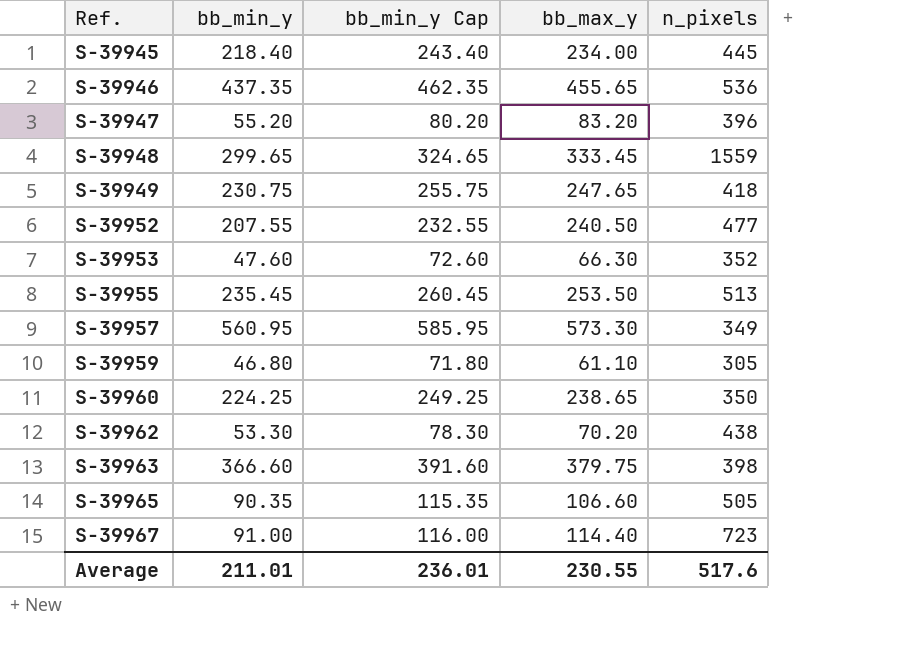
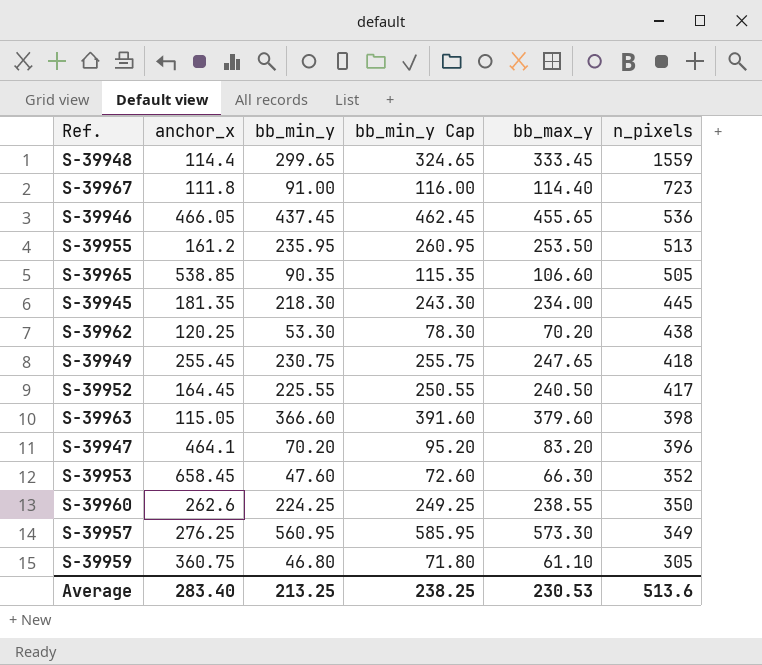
row order: Ref. ascending -> n_pixels descending
column anchor_x | position: none -> 2
S-39946 | bb_min_y: 437.35 -> 437.45
S-39946 | bb_min_y Cap: 462.35 -> 462.45
S-39955 | bb_min_y: 235.45 -> 235.95
S-39955 | bb_min_y Cap: 260.45 -> 260.95
S-39945 | bb_min_y: 218.40 -> 218.30
S-39945 | bb_min_y Cap: 243.40 -> 243.30
S-39952 | bb_min_y: 207.55 -> 225.55
S-39952 | bb_min_y Cap: 232.55 -> 250.55
S-39952 | n_pixels: 477 -> 417
S-39963 | bb_max_y: 379.75 -> 379.60
S-39947 | bb_min_y: 55.20 -> 70.20
S-39947 | bb_min_y Cap: 80.20 -> 95.20
S-39960 | bb_max_y: 238.65 -> 238.55
Average | bb_min_y: 211.01 -> 213.25
Average | bb_min_y Cap: 236.01 -> 238.25
Average | bb_max_y: 230.55 -> 230.53
Average | n_pixels: 517.6 -> 513.6

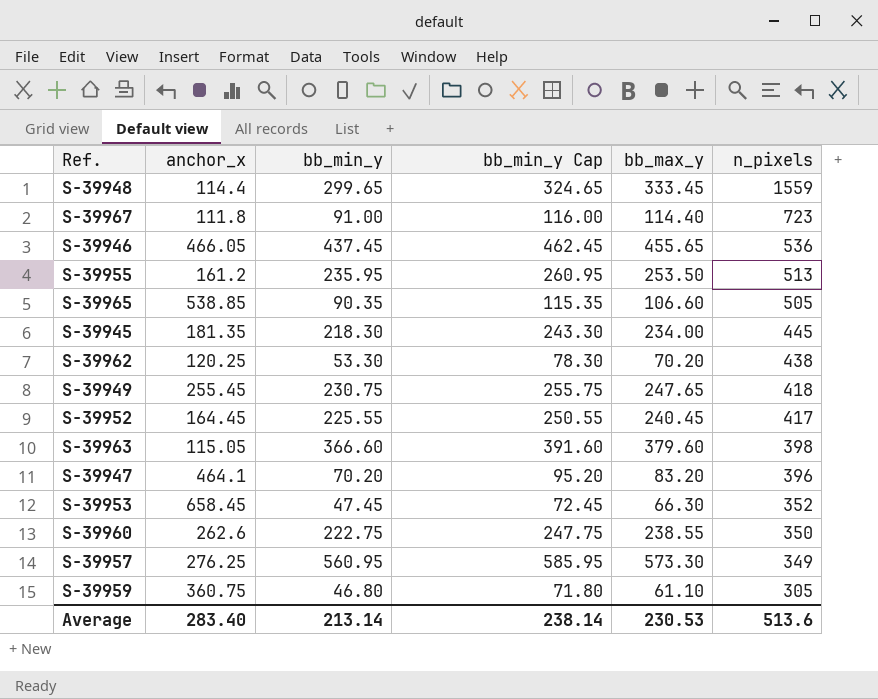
S-39952 | bb_max_y: 240.50 -> 240.45
S-39953 | bb_min_y: 47.60 -> 47.45
S-39953 | bb_min_y Cap: 72.60 -> 72.45
S-39960 | bb_min_y: 224.25 -> 222.75
S-39960 | bb_min_y Cap: 249.25 -> 247.75
Average | bb_min_y: 213.25 -> 213.14
Average | bb_min_y Cap: 238.25 -> 238.14

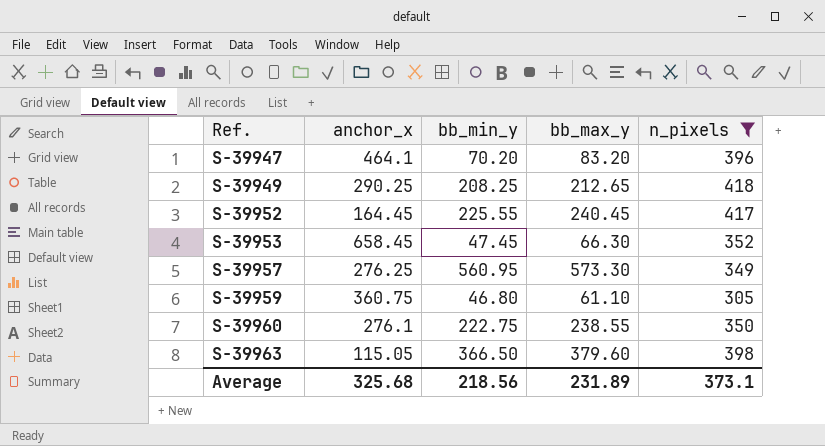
filter: none -> n_pixels <= 418
row order: n_pixels descending -> Ref. ascending
column bb_min_y Cap | formula: [bb_min_y] + 25 -> none
S-39949 | anchor_x: 255.45 -> 290.25
S-39949 | bb_min_y: 230.75 -> 208.25
S-39949 | bb_max_y: 247.65 -> 212.65
S-39960 | anchor_x: 262.6 -> 276.1
S-39963 | bb_min_y: 366.60 -> 366.50
Average | anchor_x: 283.40 -> 325.68
Average | bb_min_y: 213.14 -> 218.56
Average | bb_max_y: 230.53 -> 231.89
Average | n_pixels: 513.6 -> 373.1

